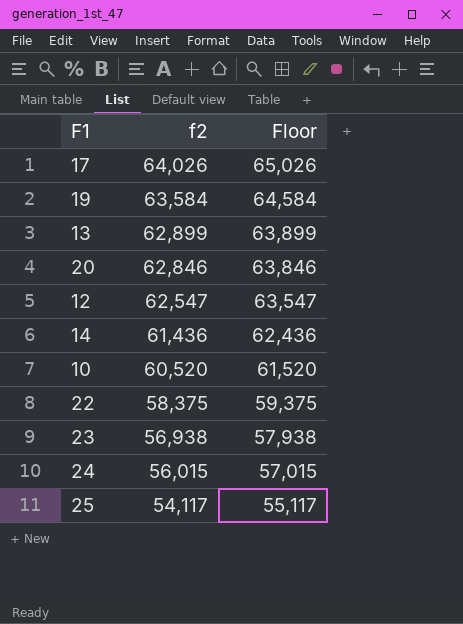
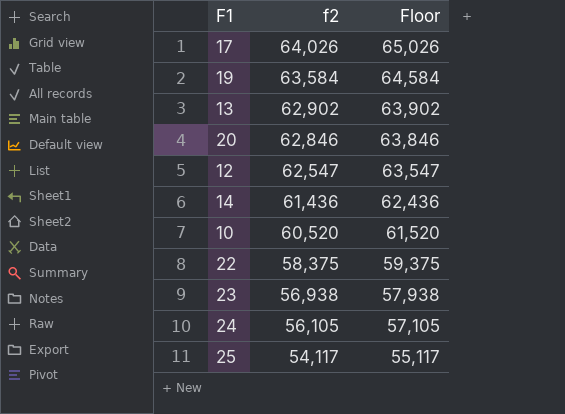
13 | f2: 62,899 -> 62,902
13 | Floor: 63,899 -> 63,902
24 | f2: 56,015 -> 56,105
24 | Floor: 57,015 -> 57,105

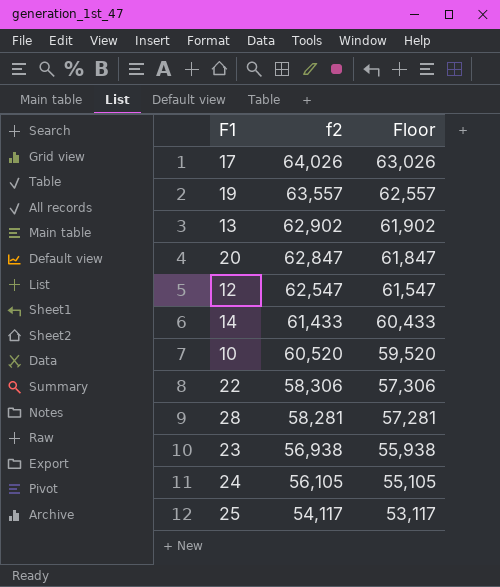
column Floor | formula: [f2] + 1000 -> [f2] - 1000
19 | f2: 63,584 -> 63,557
20 | f2: 62,846 -> 62,847
14 | f2: 61,436 -> 61,433
22 | f2: 58,375 -> 58,306
row 28: none -> 58,281 | 57,281

